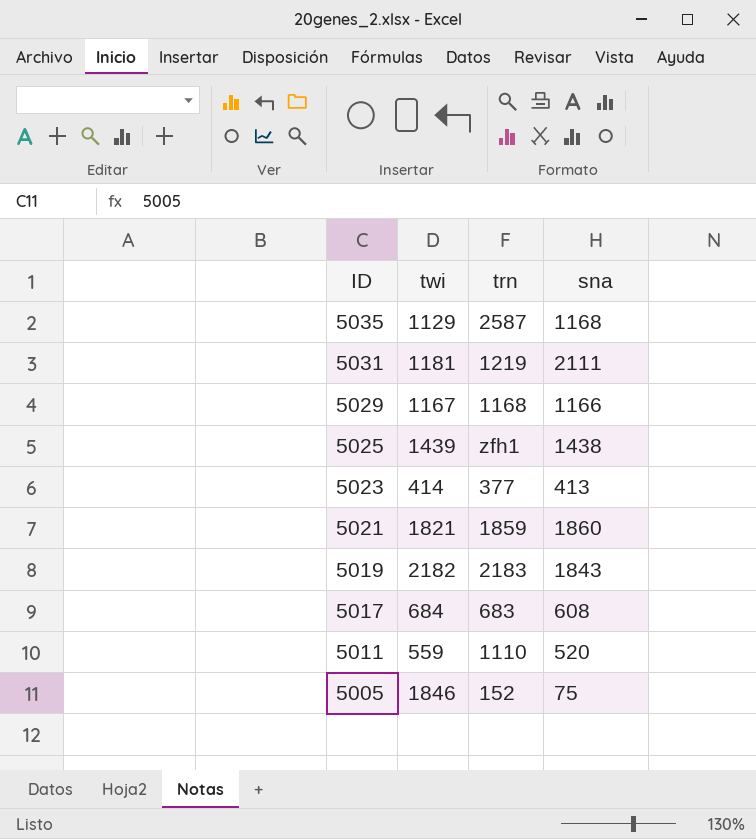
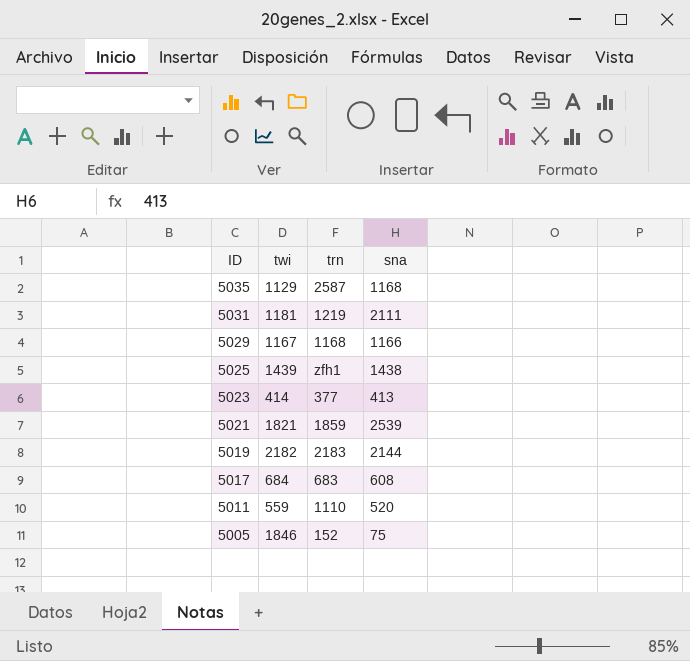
5021 | sna: 1860 -> 2539
5019 | sna: 1843 -> 2144

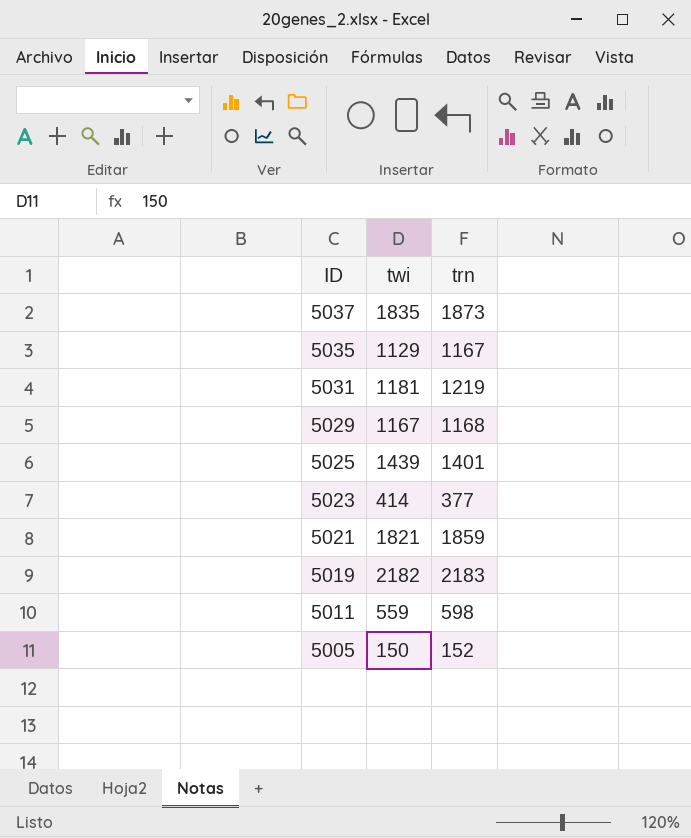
column sna | position: 4 -> none
row 5017: 684 | 683 | 608 -> none
row 5037: none -> 1835 | 1873
5035 | trn: 2587 -> 1167
5025 | trn: zfh1 -> 1401
5011 | trn: 1110 -> 598
5005 | twi: 1846 -> 150

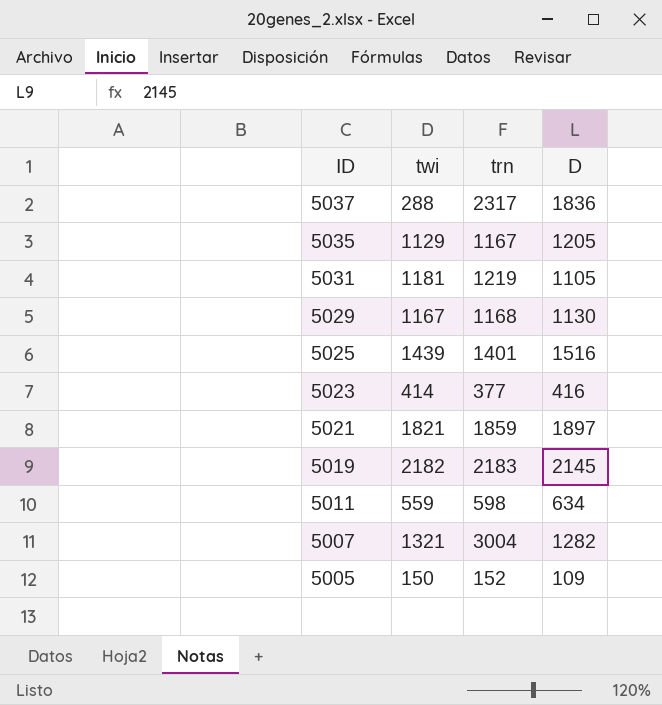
column D | position: none -> 4
5037 | twi: 1835 -> 288
5037 | trn: 1873 -> 2317
row 5007: none -> 1321 | 3004 | 1282

